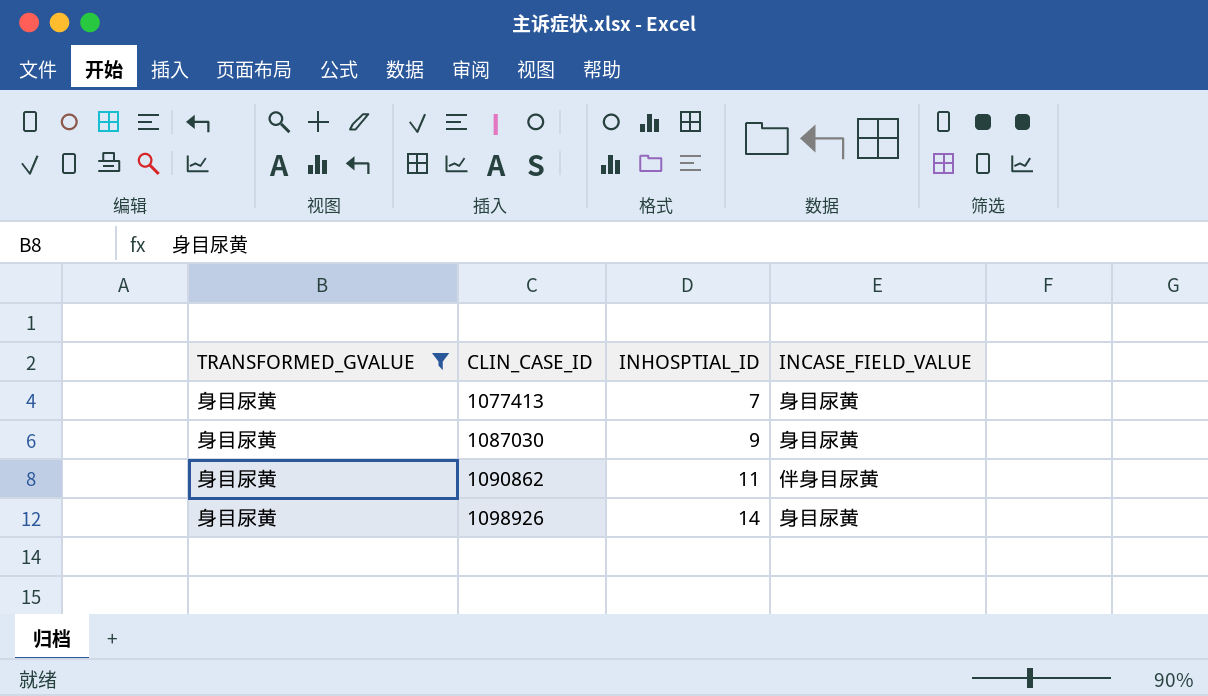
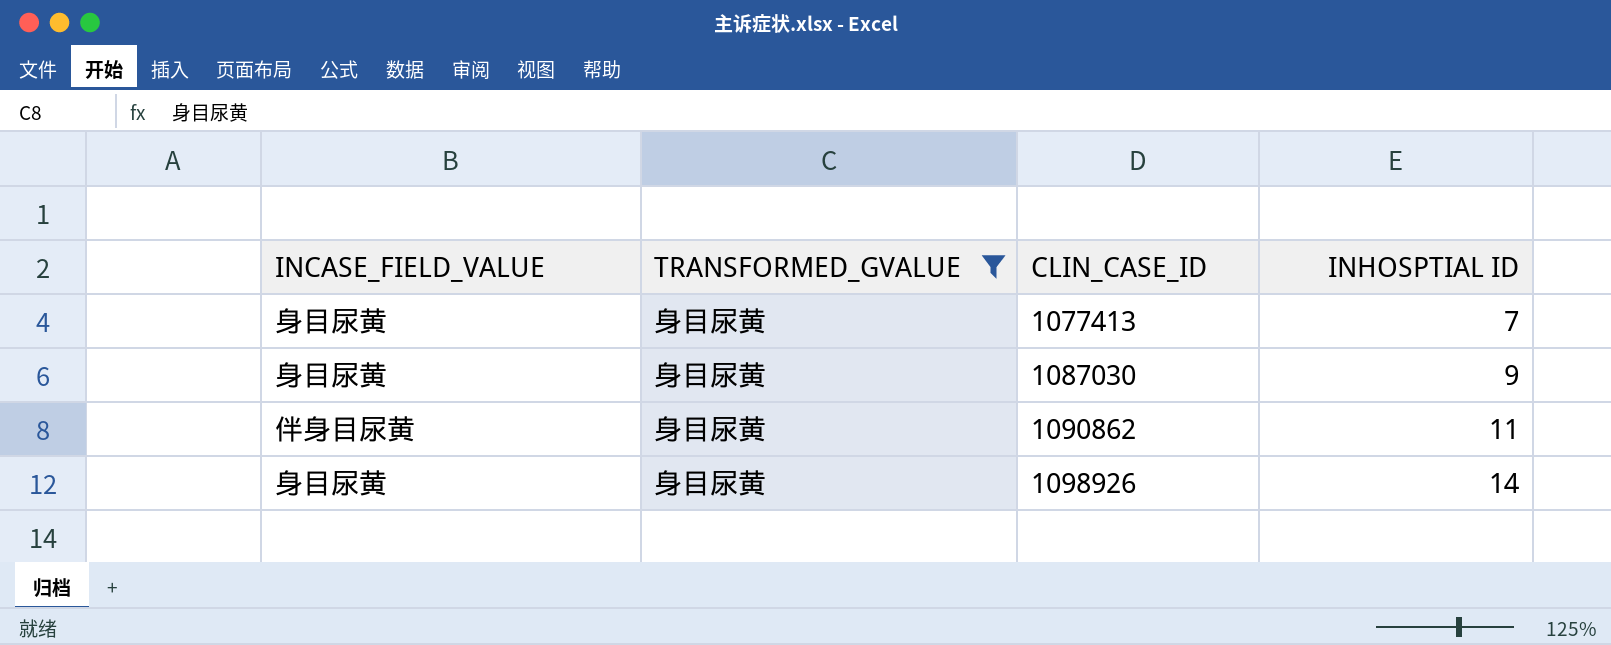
column INCASE_FIELD_VALUE | position: 4 -> 1
column name: INHOSPTIAL_ID -> INHOSPTIAL ID

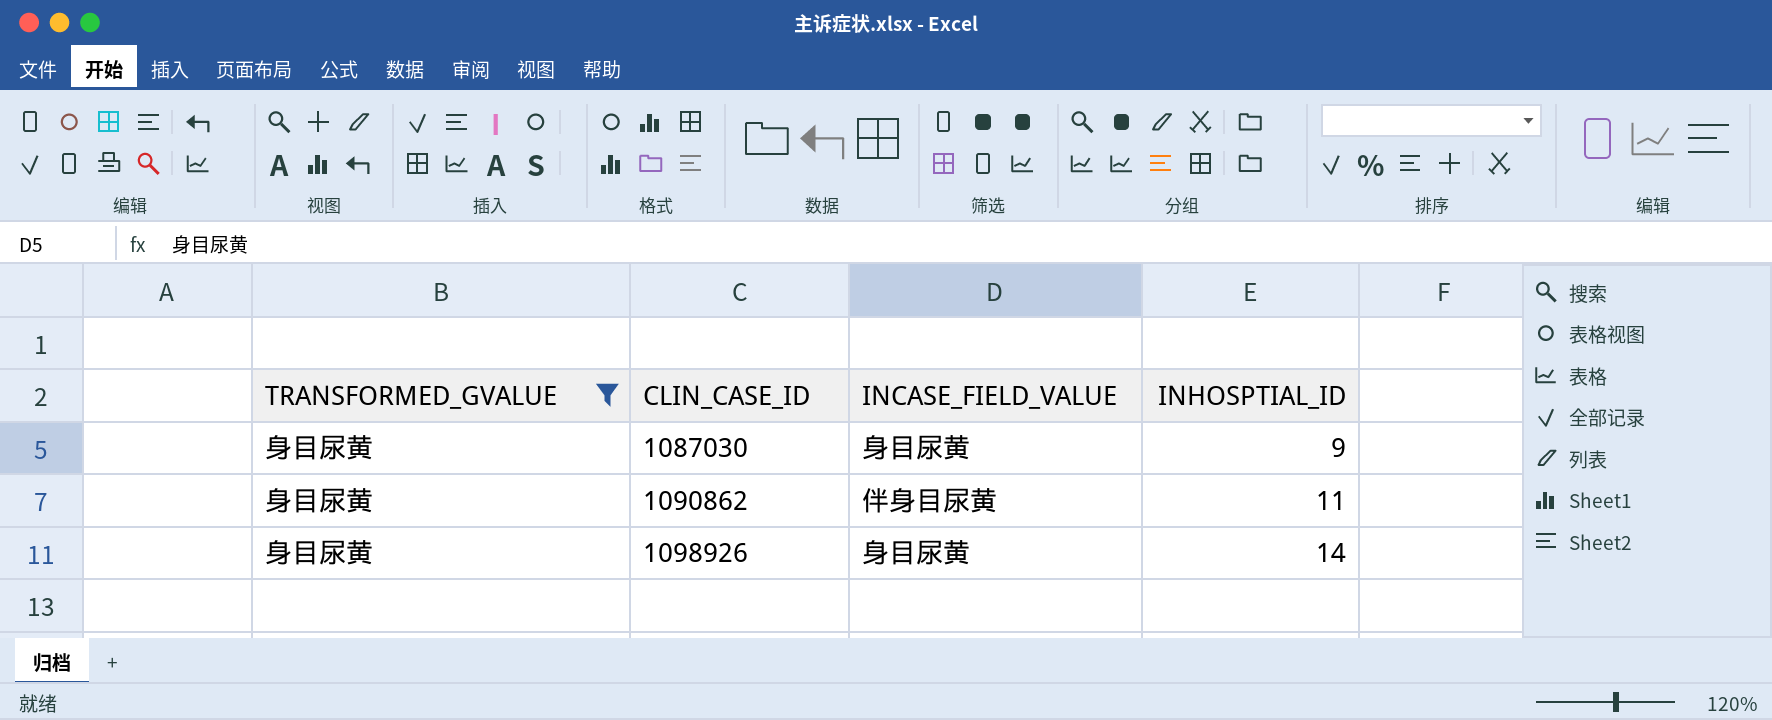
column INCASE_FIELD_VALUE | position: 1 -> 3
column name: INHOSPTIAL ID -> INHOSPTIAL_ID
row 1077413: 身目尿黄 | 身目尿黄 | 7 -> none

